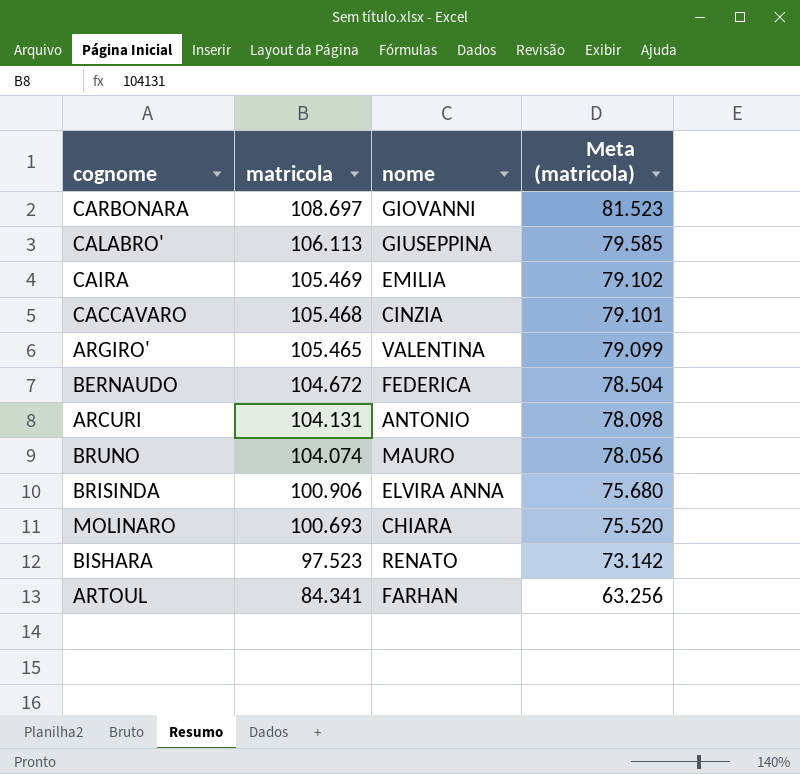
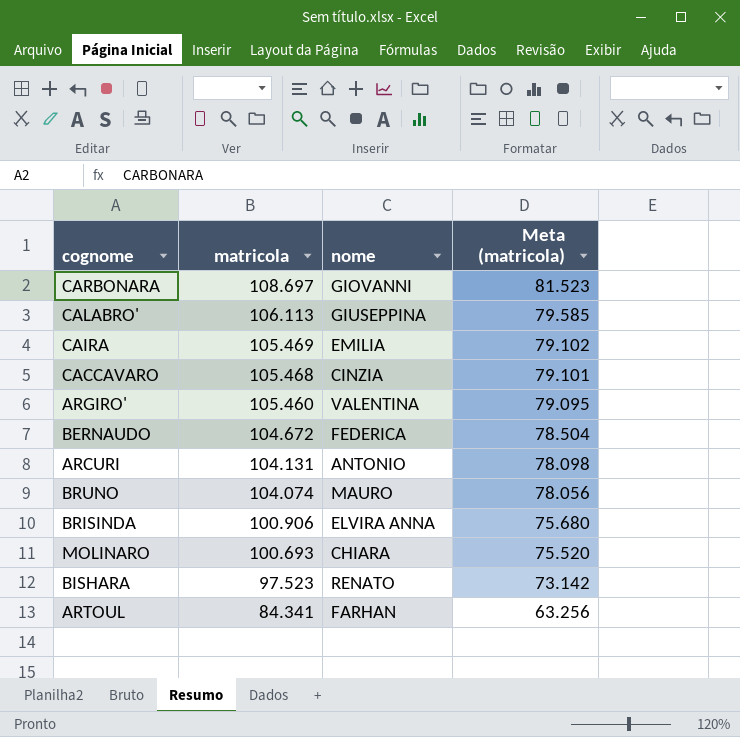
ARGIRO' | matricola: 105.465 -> 105.460
ARGIRO' | Meta (matricola): 79.099 -> 79.095

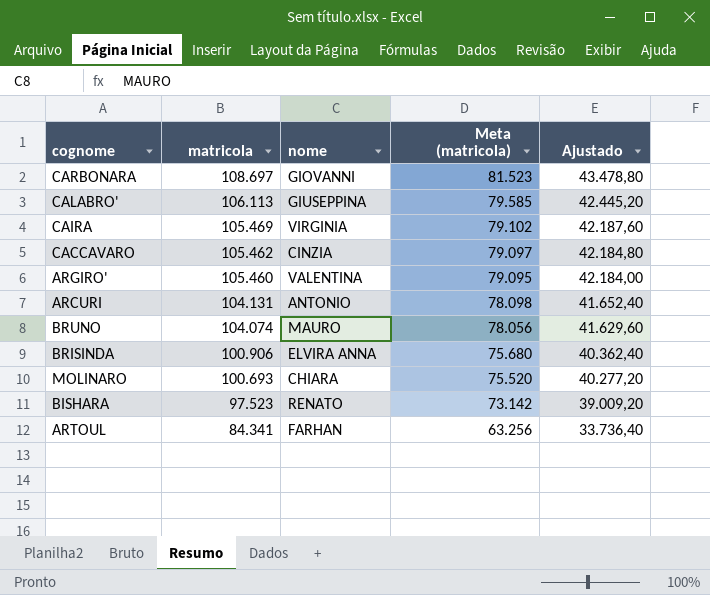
column Ajustado | formula: none -> [matricola] * 0,4
row BERNAUDO: 104.672 | FEDERICA | 78.504 -> none
CAIRA | nome: EMILIA -> VIRGINIA
CACCAVARO | matricola: 105.468 -> 105.462
CACCAVARO | Meta (matricola): 79.101 -> 79.097

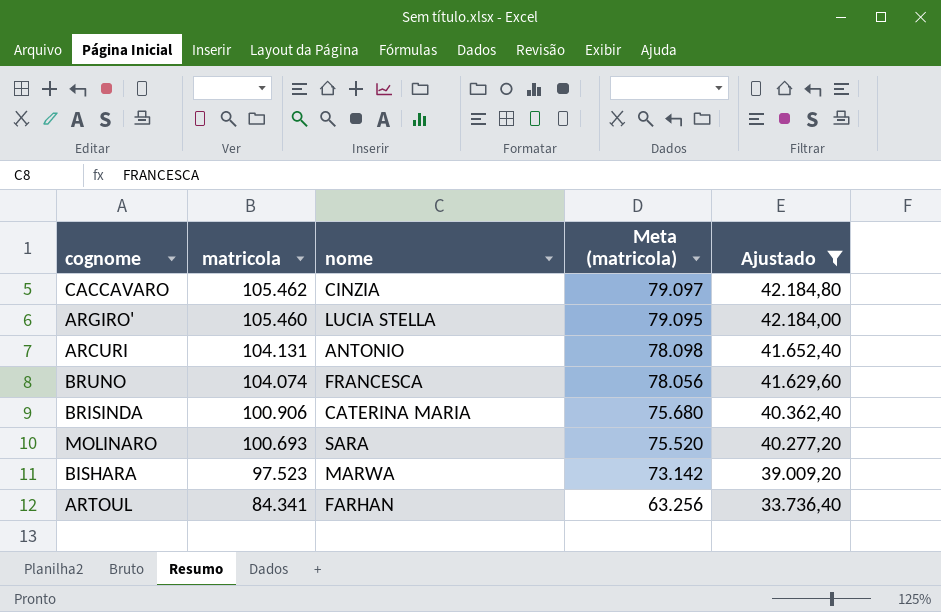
filter: none -> Ajustado <= 42.184,80
ARGIRO' | nome: VALENTINA -> LUCIA STELLA
BRUNO | nome: MAURO -> FRANCESCA
BRISINDA | nome: ELVIRA ANNA -> CATERINA MARIA
MOLINARO | nome: CHIARA -> SARA
BISHARA | nome: RENATO -> MARWA

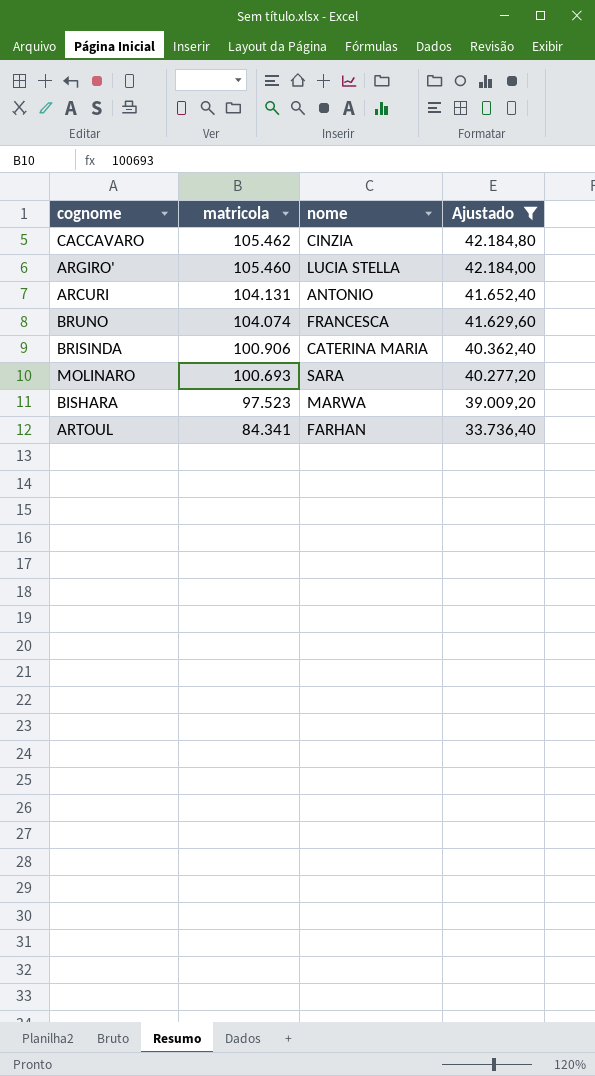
column Meta (matricola) | formula: [matricola] * 0,75 -> none

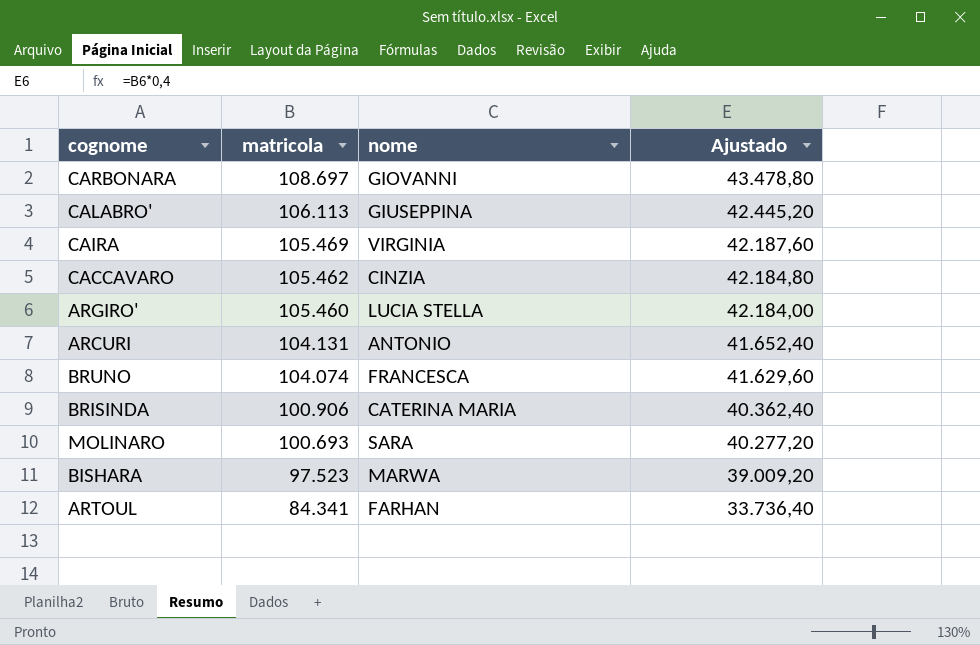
filter: Ajustado <= 42.184,80 -> none

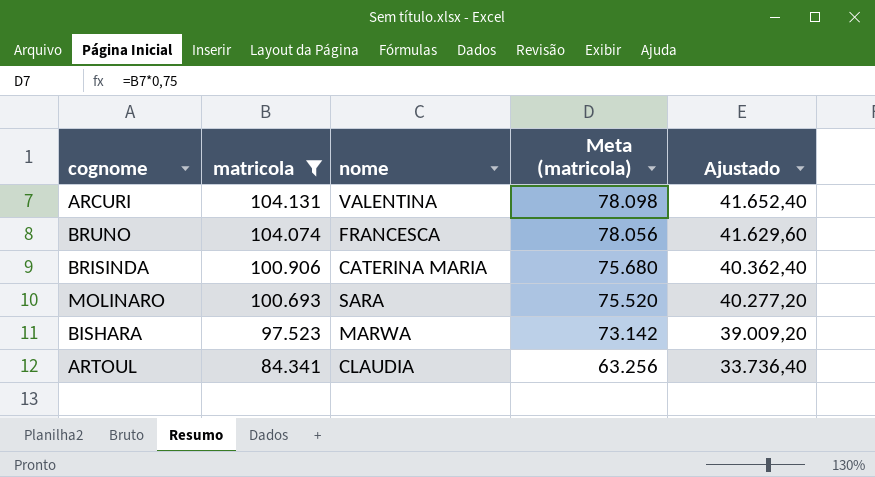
filter: none -> matricola <= 104.131
column Meta (matricola) | formula: none -> [matricola] * 0,75
ARCURI | nome: ANTONIO -> VALENTINA
ARTOUL | nome: FARHAN -> CLAUDIA

